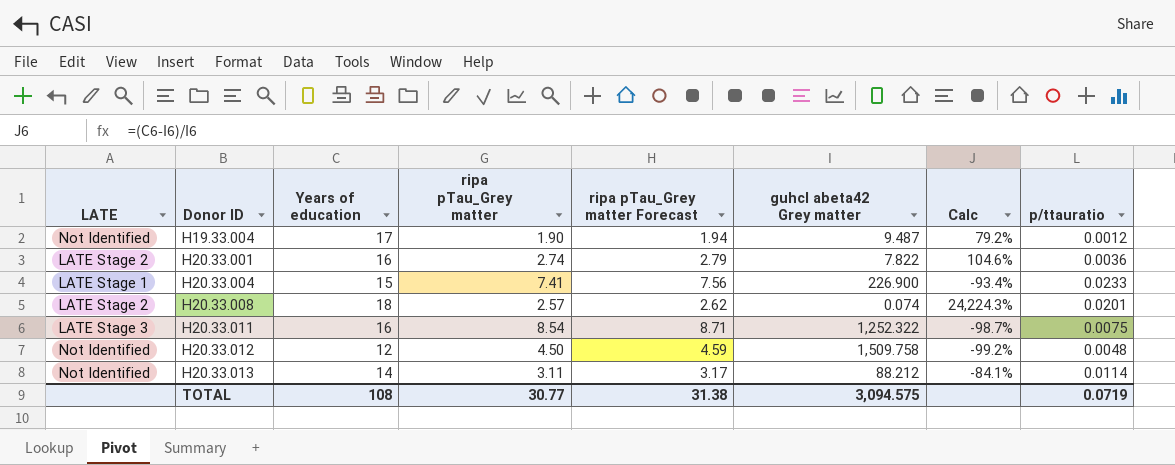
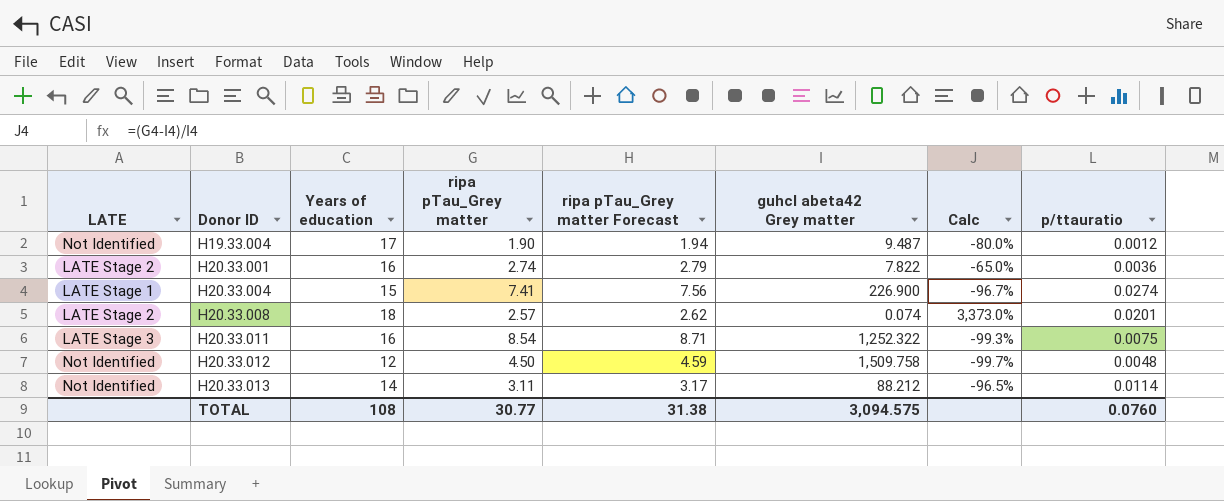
column Calc | formula: ([Years of education] - [guhcl abeta42 Grey matter]) / [guhcl abeta42 Grey matter] -> ([ripa pTau_Grey matter] - [guhcl abeta42 Grey matter]) / [guhcl abeta42 Grey matter]
H20.33.004 | p/ttauratio: 0.0233 -> 0.0274
TOTAL | p/ttauratio: 0.0719 -> 0.0760

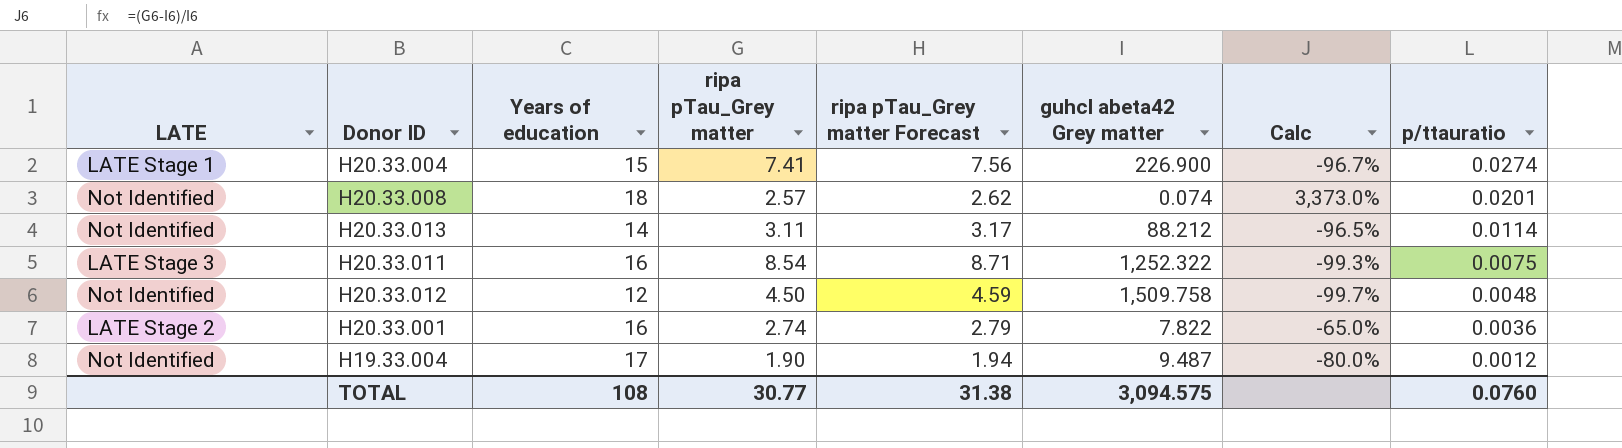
row order: Donor ID ascending -> p/ttauratio descending
H20.33.008 | LATE: LATE Stage 2 -> Not Identified

